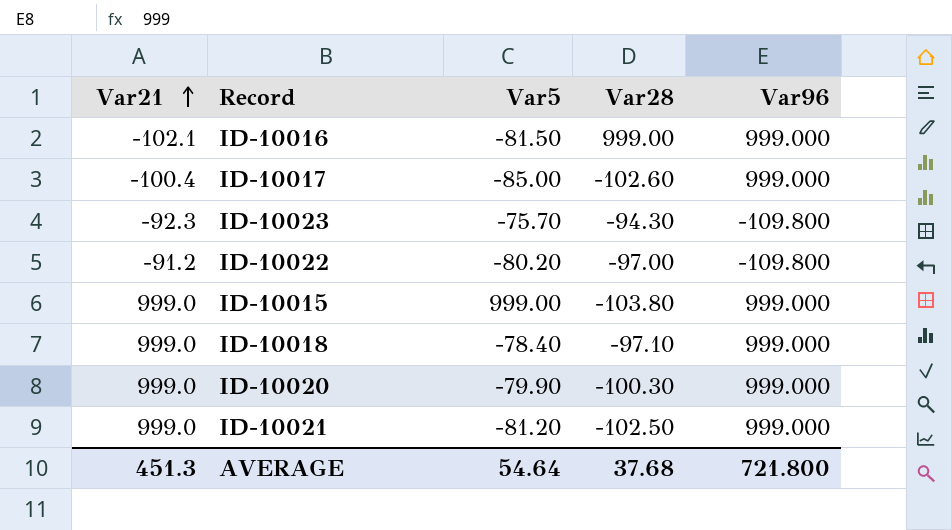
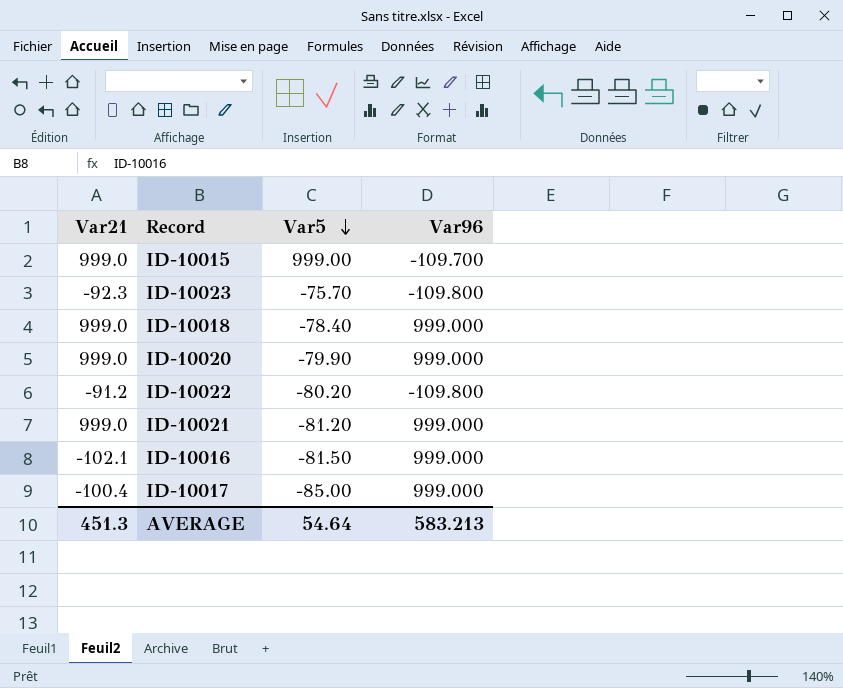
row order: Var21 ascending -> Var5 descending
column Var28 | position: 4 -> none
ID-10015 | Var96: 999.000 -> -109.700
AVERAGE | Var96: 721.800 -> 583.213

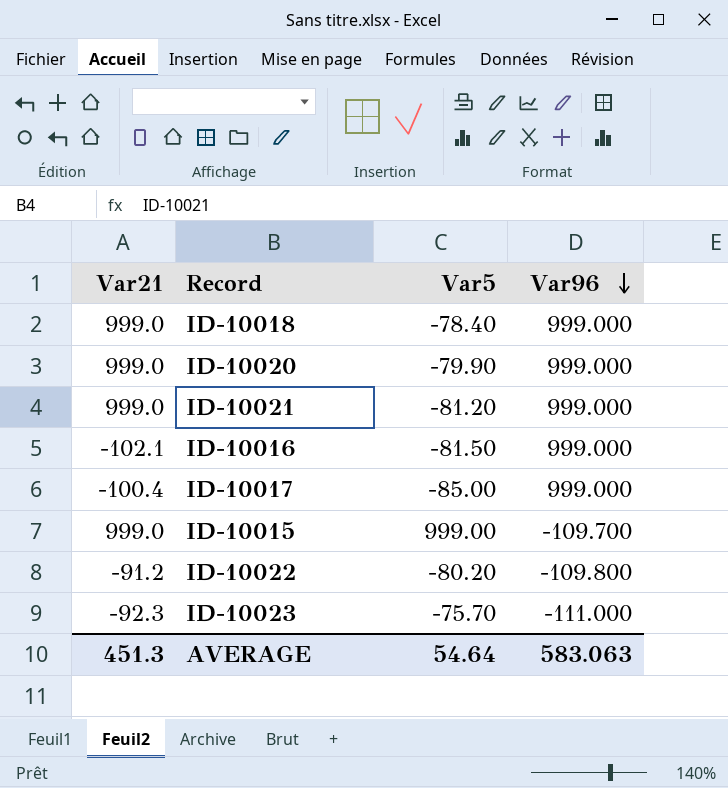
row order: Var5 descending -> Var96 descending
ID-10023 | Var96: -109.800 -> -111.000
AVERAGE | Var96: 583.213 -> 583.063

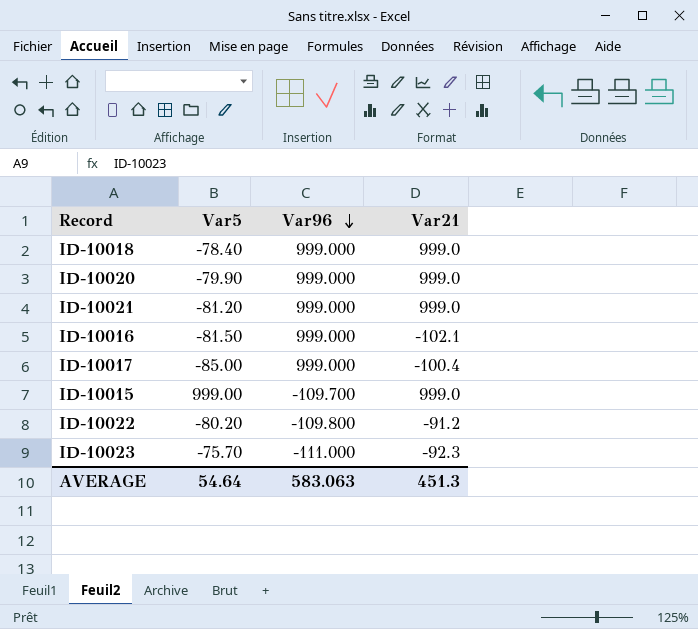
column Var21 | position: 1 -> 4

